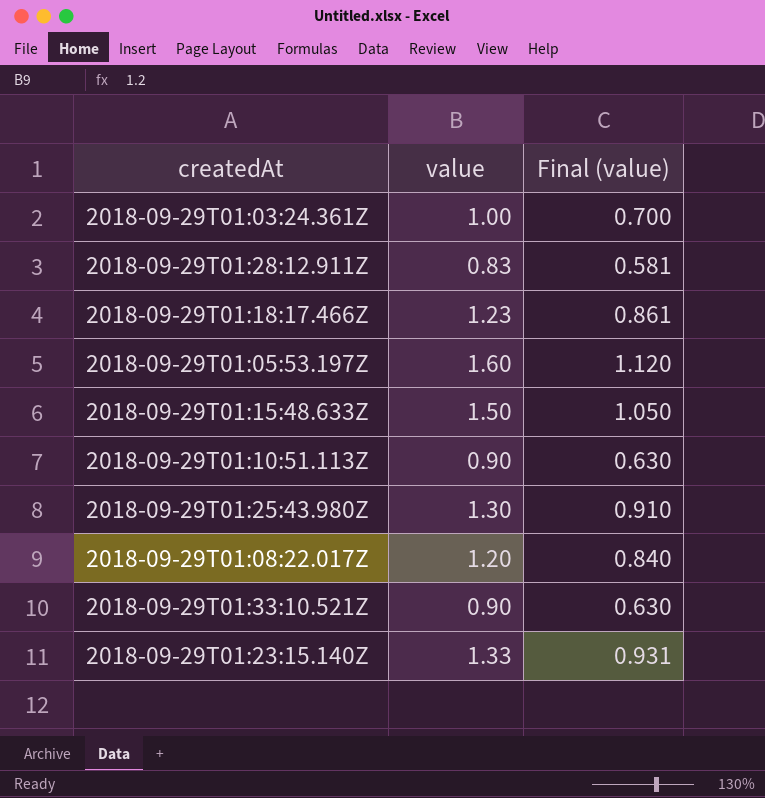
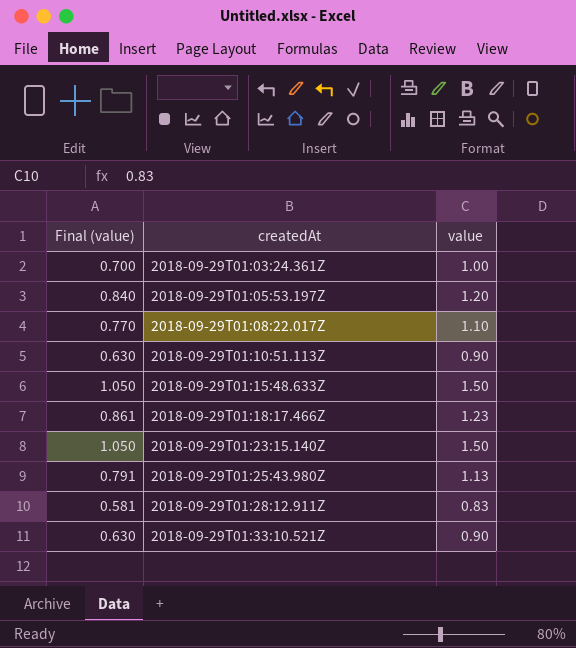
row order: none -> createdAt ascending
column Final (value) | position: 3 -> 1
2018-09-29T01:05:53.197Z | Final (value): 1.120 -> 0.840
2018-09-29T01:05:53.197Z | value: 1.60 -> 1.20
2018-09-29T01:08:22.017Z | Final (value): 0.840 -> 0.770
2018-09-29T01:08:22.017Z | value: 1.20 -> 1.10
2018-09-29T01:23:15.140Z | Final (value): 0.931 -> 1.050
2018-09-29T01:23:15.140Z | value: 1.33 -> 1.50
2018-09-29T01:25:43.980Z | Final (value): 0.910 -> 0.791
2018-09-29T01:25:43.980Z | value: 1.30 -> 1.13

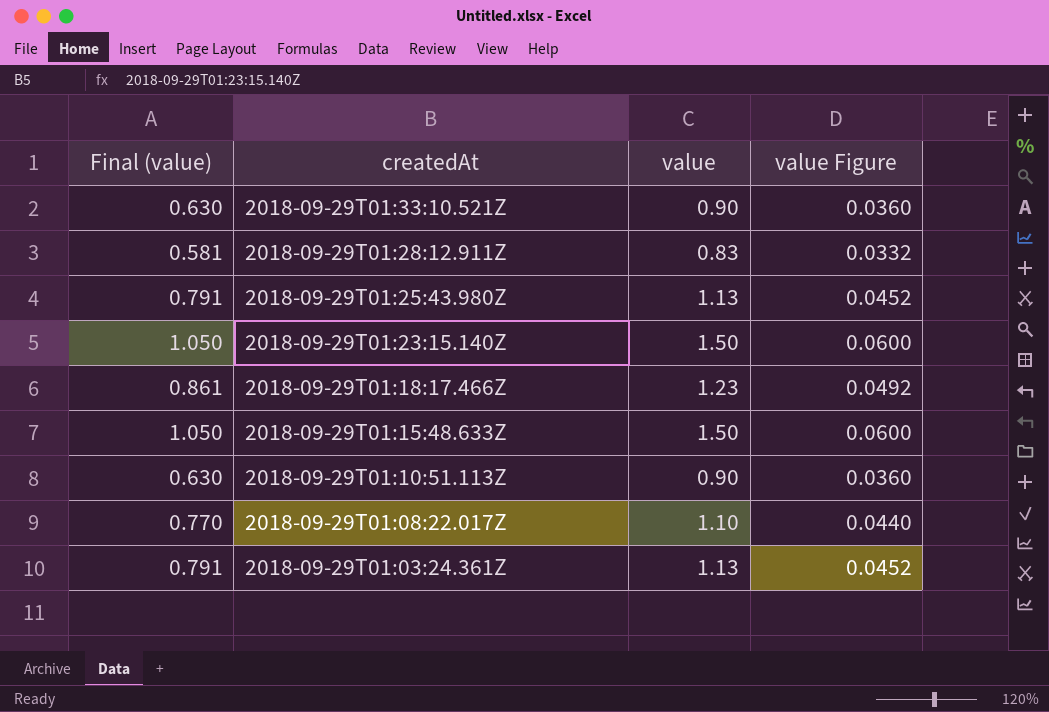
row order: createdAt ascending -> createdAt descending
column value Figure | formula: none -> [value] * 0.04
row 2018-09-29T01:05:53.197Z: 0.840 | 1.20 -> none
2018-09-29T01:03:24.361Z | Final (value): 0.700 -> 0.791
2018-09-29T01:03:24.361Z | value: 1.00 -> 1.13

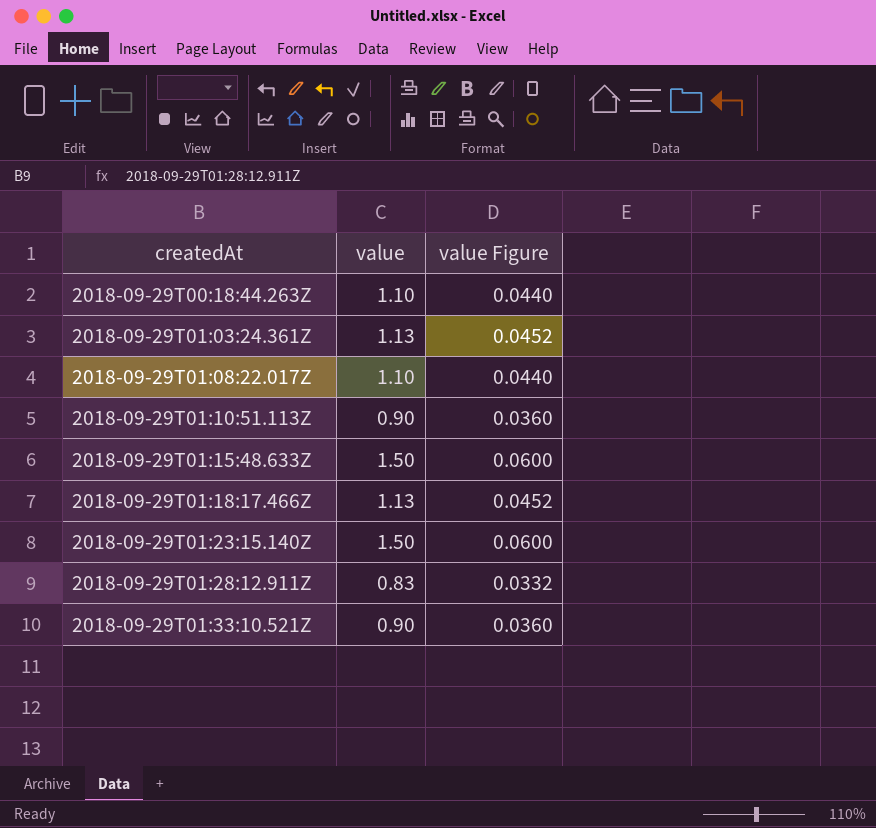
row order: createdAt descending -> createdAt ascending
column Final (value) | formula: [value] * 0.7 -> none
row 2018-09-29T01:25:43.980Z: 0.791 | 1.13 | 0.0452 -> none
row 2018-09-29T00:18:44.263Z: none -> 1.10 | 0.0440
2018-09-29T01:18:17.466Z | value: 1.23 -> 1.13
2018-09-29T01:18:17.466Z | value Figure: 0.0492 -> 0.0452

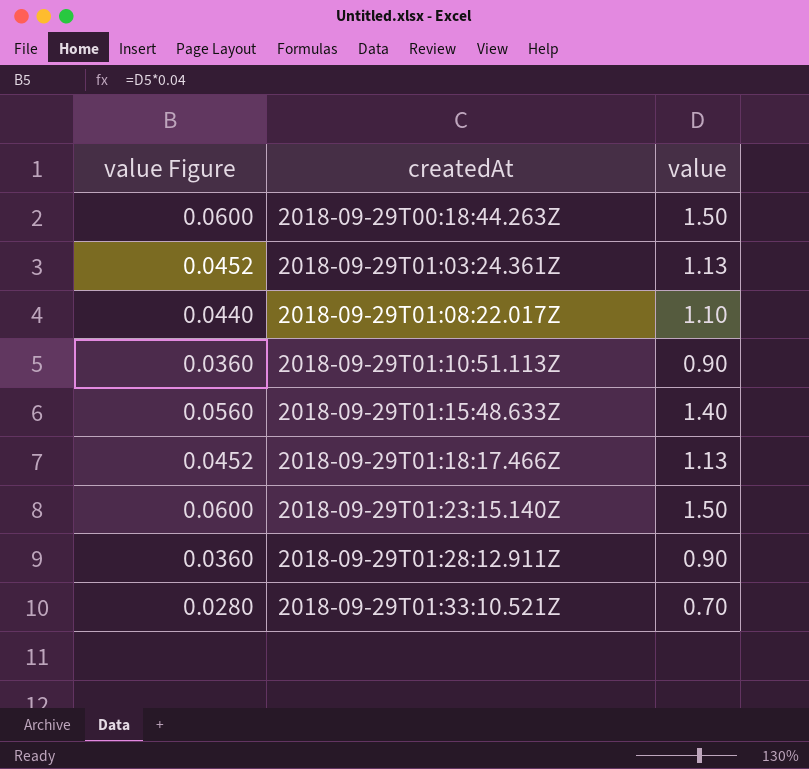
column value Figure | position: 3 -> 1
2018-09-29T00:18:44.263Z | value Figure: 0.0440 -> 0.0600
2018-09-29T00:18:44.263Z | value: 1.10 -> 1.50
2018-09-29T01:15:48.633Z | value Figure: 0.0600 -> 0.0560
2018-09-29T01:15:48.633Z | value: 1.50 -> 1.40
2018-09-29T01:28:12.911Z | value Figure: 0.0332 -> 0.0360
2018-09-29T01:28:12.911Z | value: 0.83 -> 0.90
2018-09-29T01:33:10.521Z | value Figure: 0.0360 -> 0.0280
2018-09-29T01:33:10.521Z | value: 0.90 -> 0.70

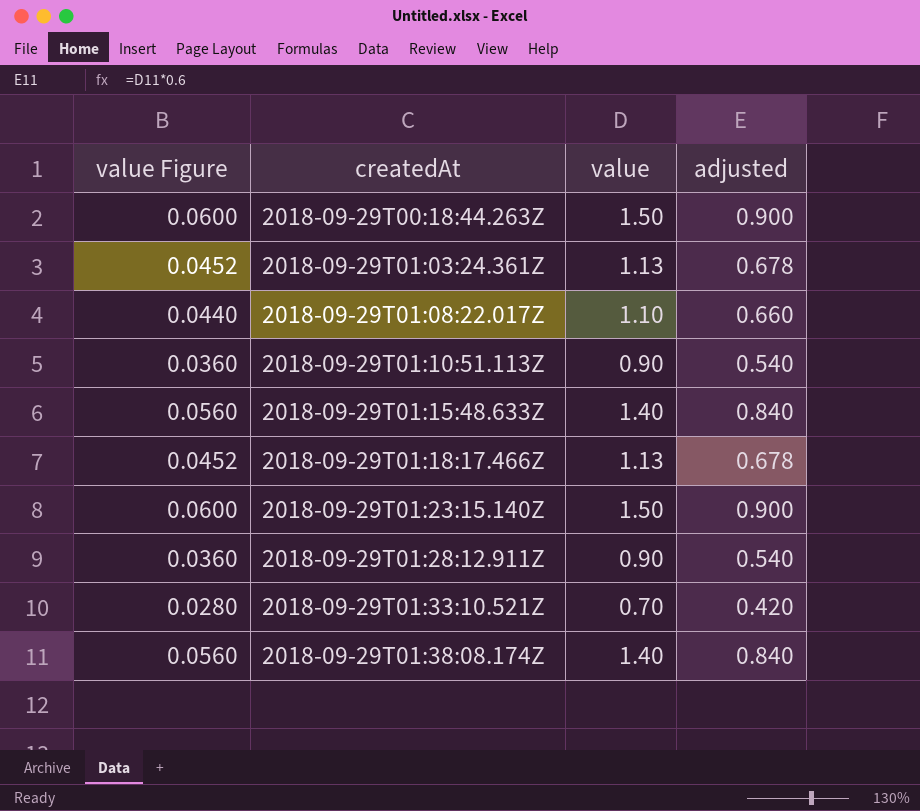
column adjusted | formula: none -> [value] * 0.6
row 2018-09-29T01:38:08.174Z: none -> 0.0560 | 1.40 | 0.840

